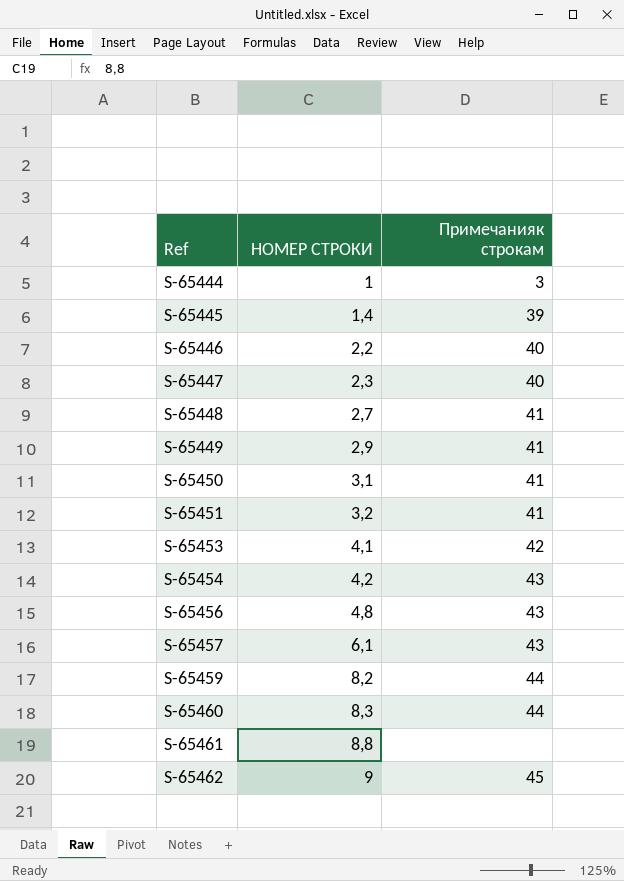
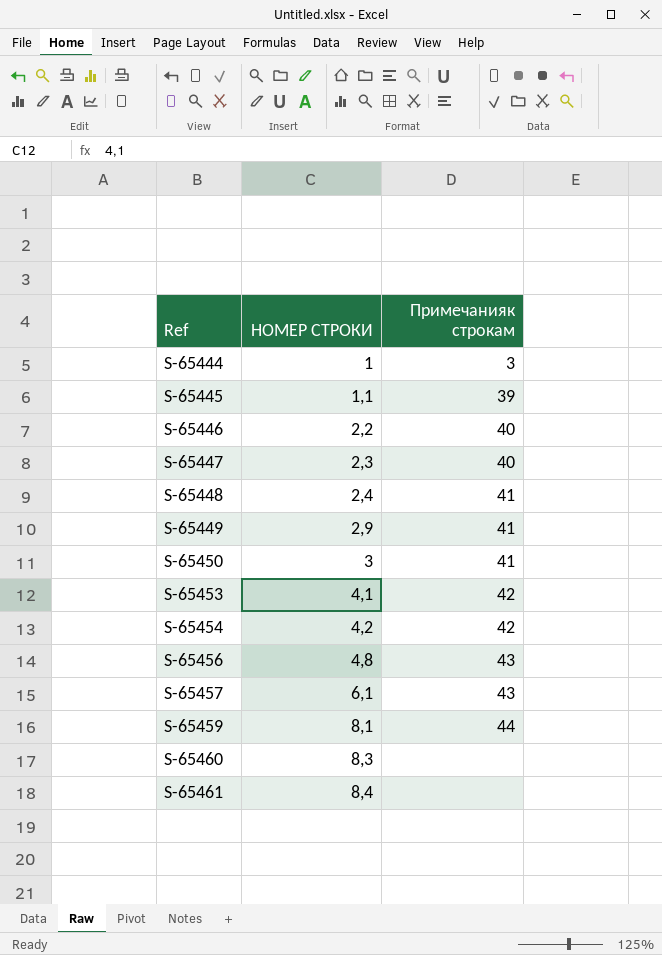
row S-65451: 3,2 | 41 -> none
row S-65462: 9 | 45 -> none
S-65445 | НОМЕР СТРОКИ: 1,4 -> 1,1
S-65448 | НОМЕР СТРОКИ: 2,7 -> 2,4
S-65450 | НОМЕР СТРОКИ: 3,1 -> 3
S-65454 | Примечанияк строкам: 43 -> 42
S-65459 | НОМЕР СТРОКИ: 8,2 -> 8,1
S-65460 | Примечанияк строкам: 44 -> none
S-65461 | НОМЕР СТРОКИ: 8,8 -> 8,4

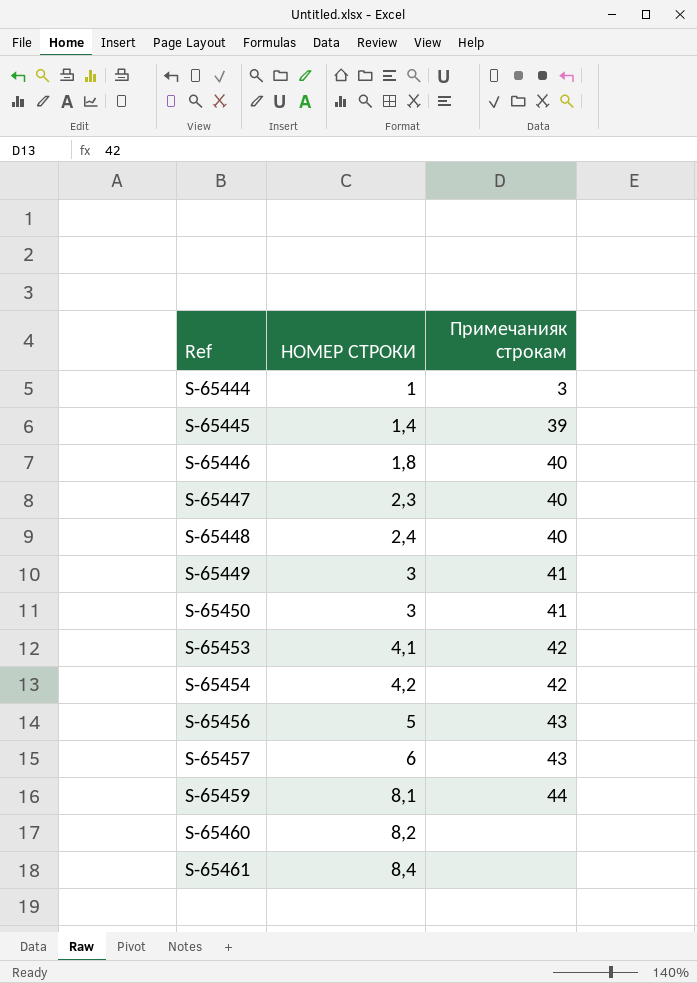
S-65445 | НОМЕР СТРОКИ: 1,1 -> 1,4
S-65446 | НОМЕР СТРОКИ: 2,2 -> 1,8
S-65448 | Примечанияк строкам: 41 -> 40
S-65449 | НОМЕР СТРОКИ: 2,9 -> 3
S-65456 | НОМЕР СТРОКИ: 4,8 -> 5
S-65457 | НОМЕР СТРОКИ: 6,1 -> 6
S-65460 | НОМЕР СТРОКИ: 8,3 -> 8,2

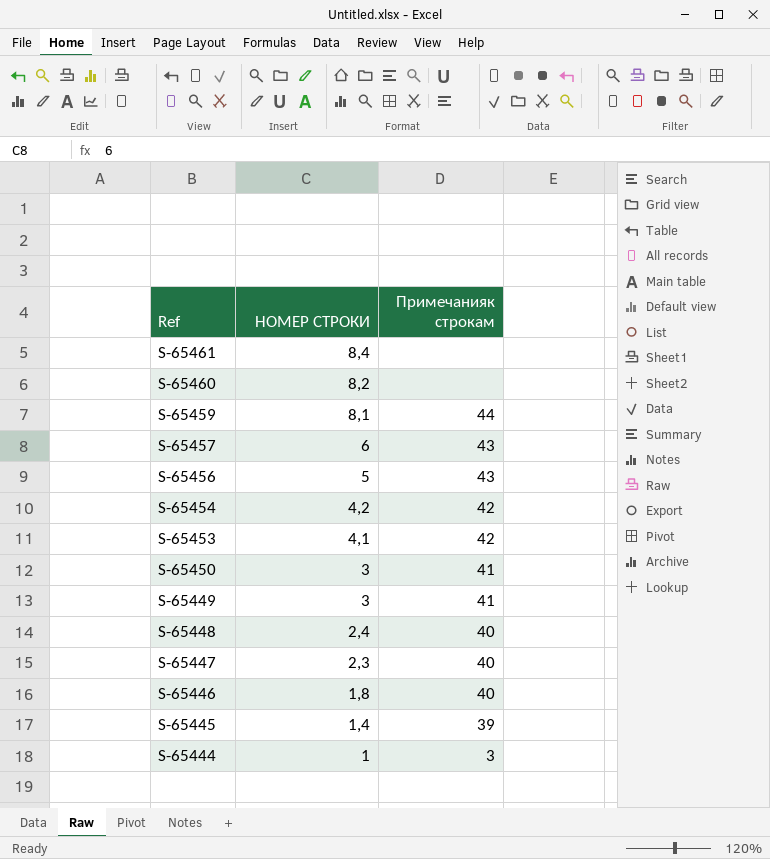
row order: Ref ascending -> Ref descending

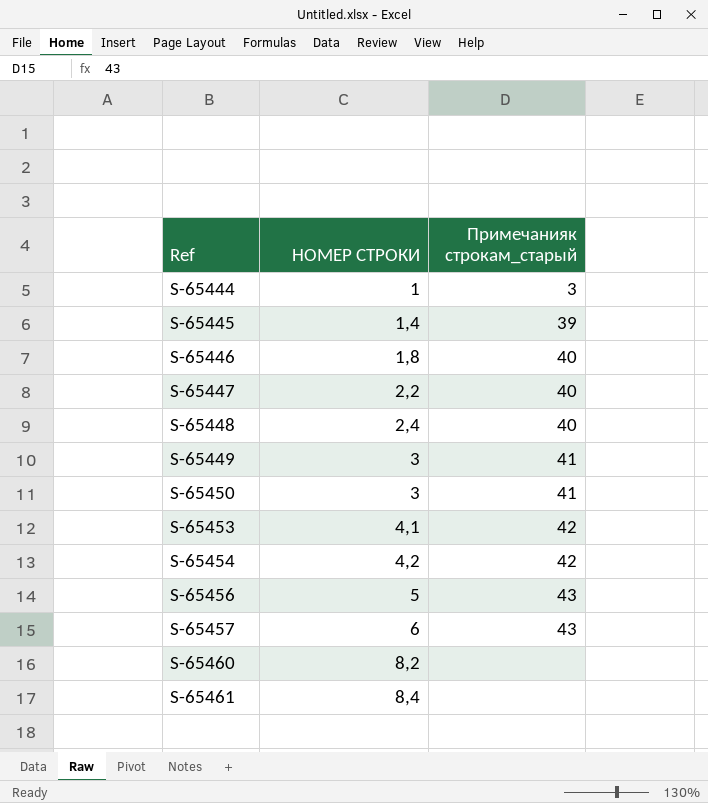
row order: Ref descending -> Ref ascending
column name: Примечанияк строкам -> Примечанияк строкам_старый
row S-65459: 8,1 | 44 -> none
S-65447 | НОМЕР СТРОКИ: 2,3 -> 2,2

